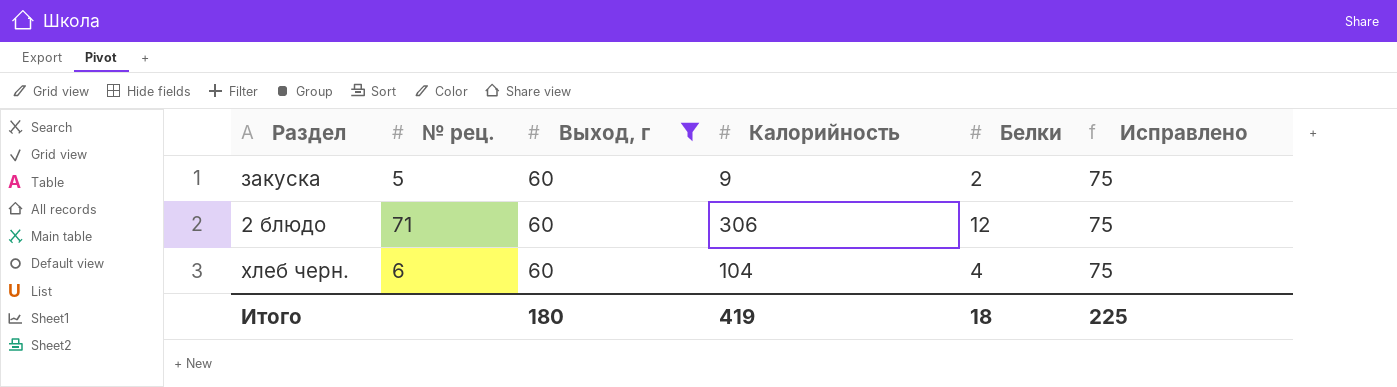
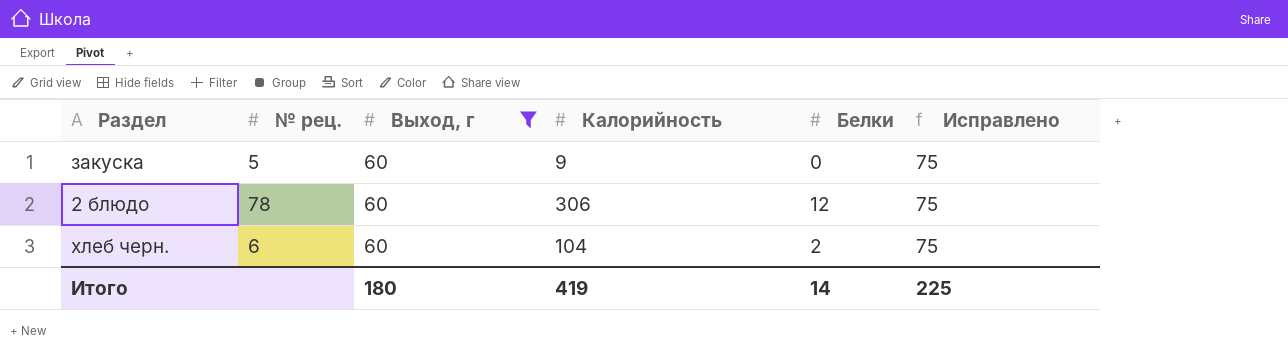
закуска | Белки: 2 -> 0
2 блюдо | № рец.: 71 -> 78
хлеб черн. | Белки: 4 -> 2
Итого | Белки: 18 -> 14

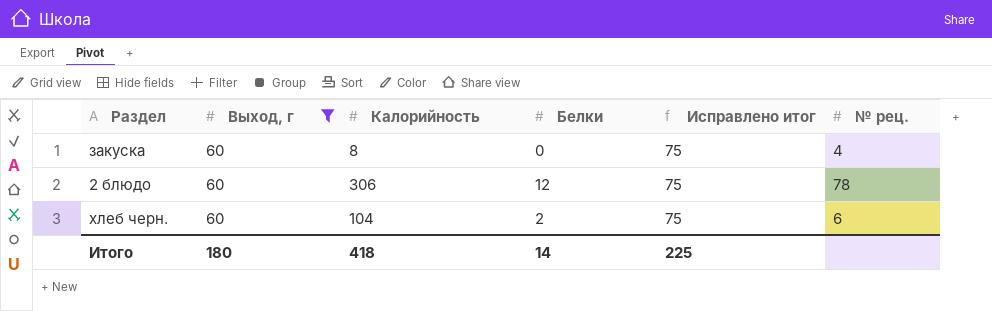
column name: Исправлено -> Исправлено итог
column № рец. | position: 2 -> 6
закуска | Калорийность: 9 -> 8
закуска | № рец.: 5 -> 4
Итого | Калорийность: 419 -> 418

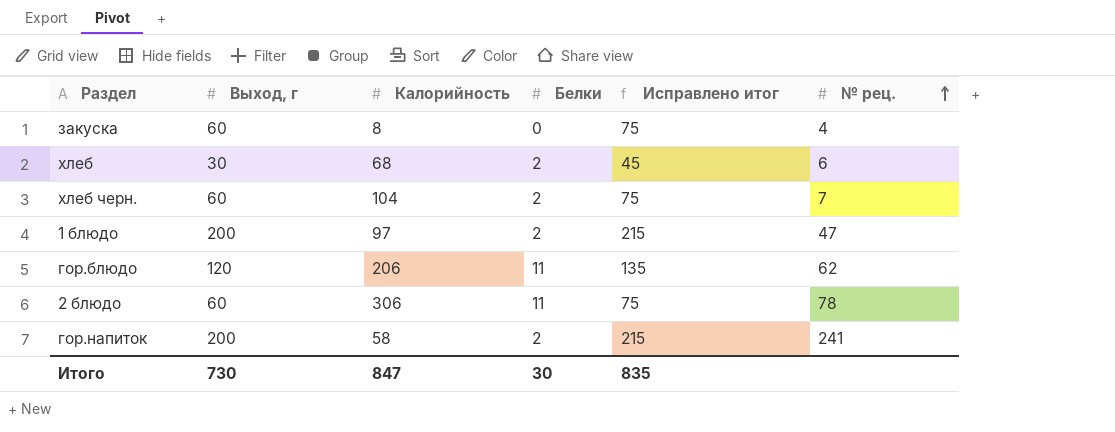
filter: Выход, г = 60 -> none
row order: none -> № рец. ascending
хлеб черн. | № рец.: 6 -> 7
2 блюдо | Белки: 12 -> 11
Итого | Выход, г: 180 -> 730
Итого | Калорийность: 418 -> 847
Итого | Белки: 14 -> 30
Итого | Исправлено итог: 225 -> 835

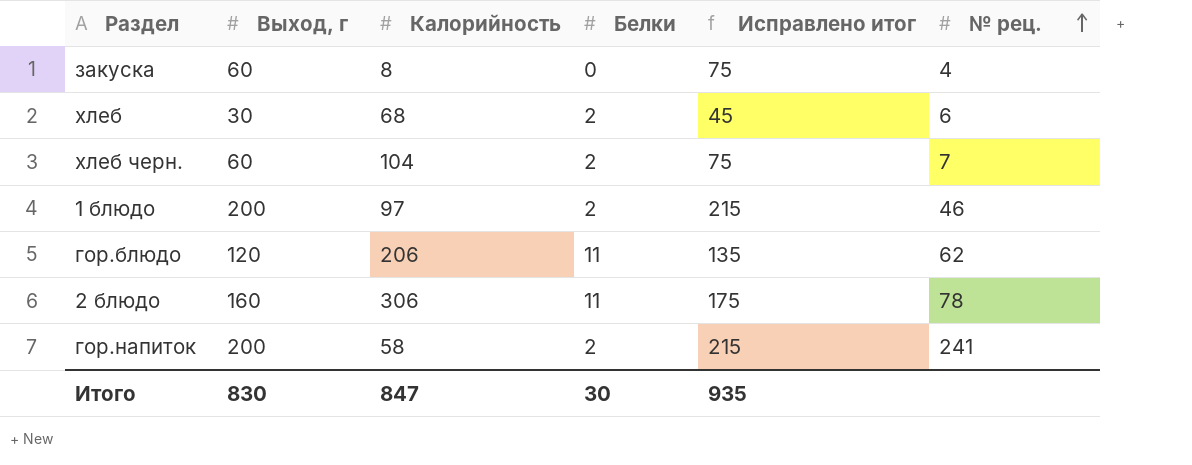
1 блюдо | № рец.: 47 -> 46
2 блюдо | Выход, г: 60 -> 160
2 блюдо | Исправлено итог: 75 -> 175
Итого | Выход, г: 730 -> 830
Итого | Исправлено итог: 835 -> 935

